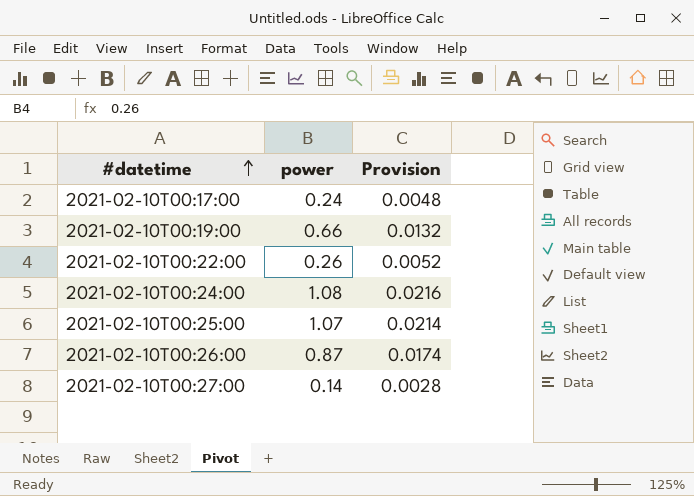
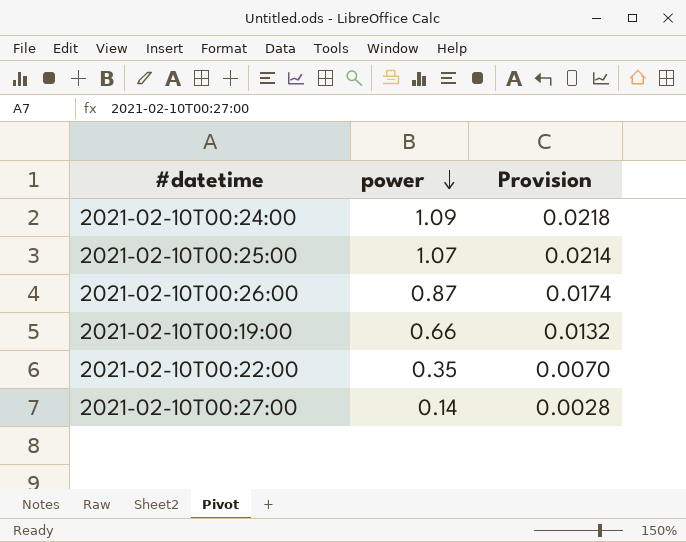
row order: #datetime ascending -> power descending
row 2021-02-10T00:17:00: 0.24 | 0.0048 -> none
2021-02-10T00:24:00 | power: 1.08 -> 1.09
2021-02-10T00:24:00 | Provision: 0.0216 -> 0.0218
2021-02-10T00:22:00 | power: 0.26 -> 0.35
2021-02-10T00:22:00 | Provision: 0.0052 -> 0.0070

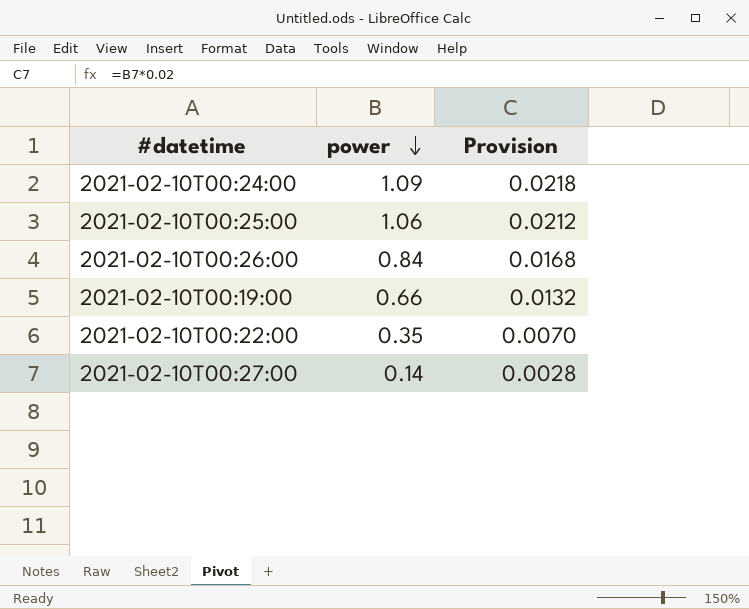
2021-02-10T00:25:00 | power: 1.07 -> 1.06
2021-02-10T00:25:00 | Provision: 0.0214 -> 0.0212
2021-02-10T00:26:00 | power: 0.87 -> 0.84
2021-02-10T00:26:00 | Provision: 0.0174 -> 0.0168

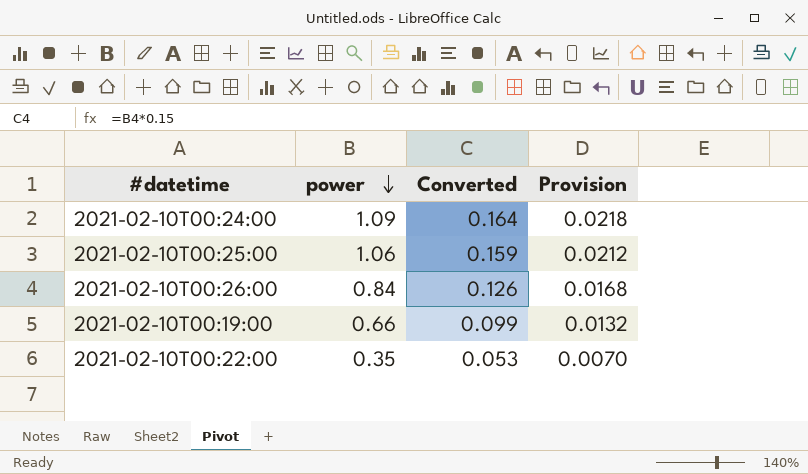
column Converted | formula: none -> [power] * 0.15
row 2021-02-10T00:27:00: 0.14 | 0.0028 -> none

